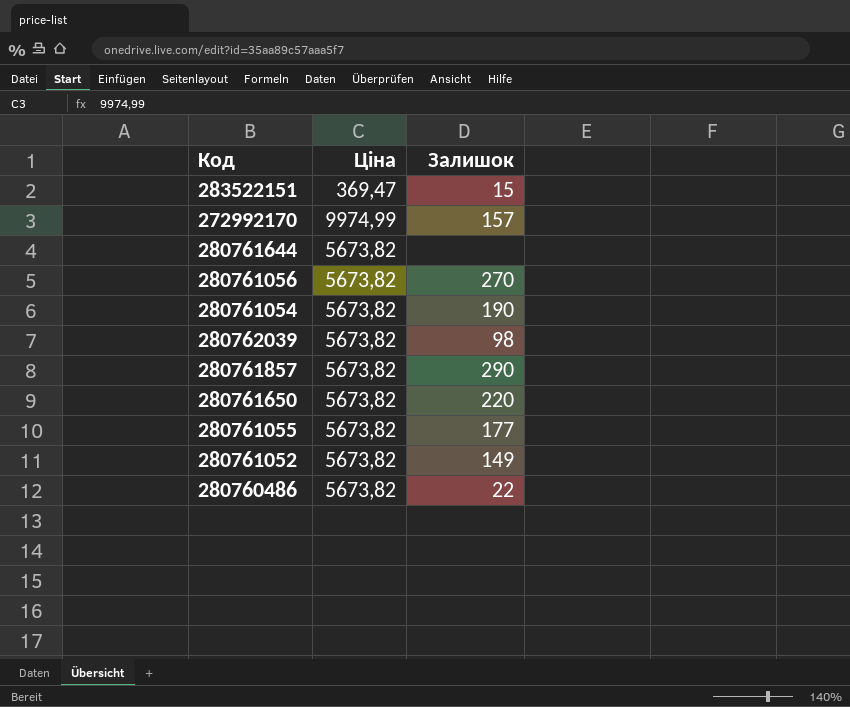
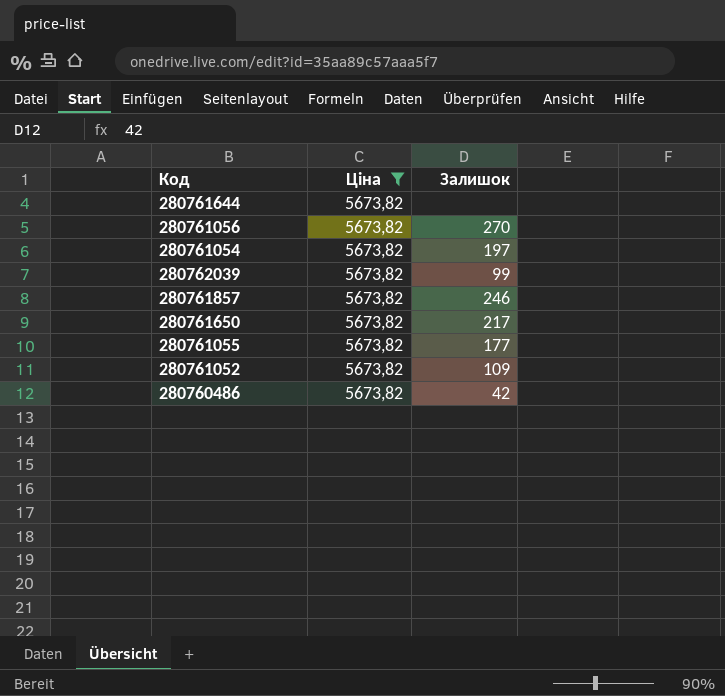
filter: none -> Ціна = 5673,82
280761054 | Залишок: 190 -> 197
280762039 | Залишок: 98 -> 99
280761857 | Залишок: 290 -> 246
280761650 | Залишок: 220 -> 217
280761052 | Залишок: 149 -> 109
280760486 | Залишок: 22 -> 42

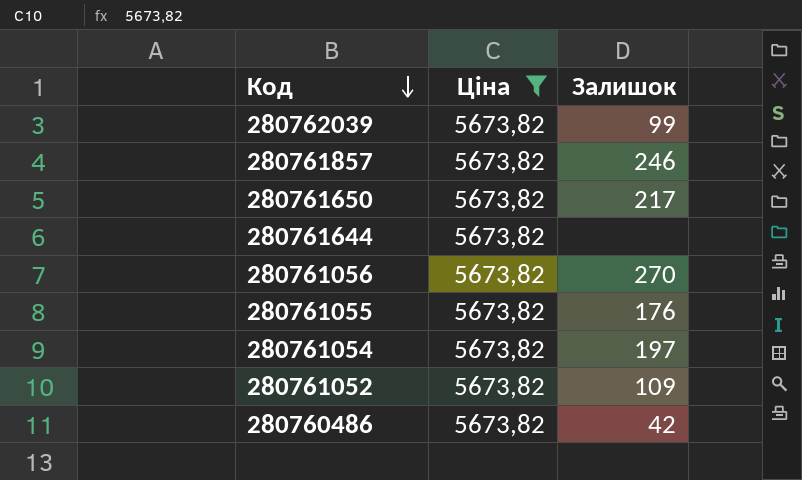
row order: none -> Код descending
280761055 | Залишок: 177 -> 176

